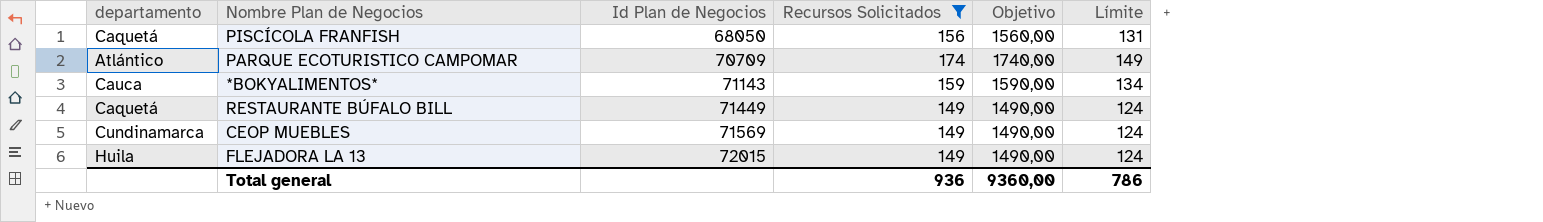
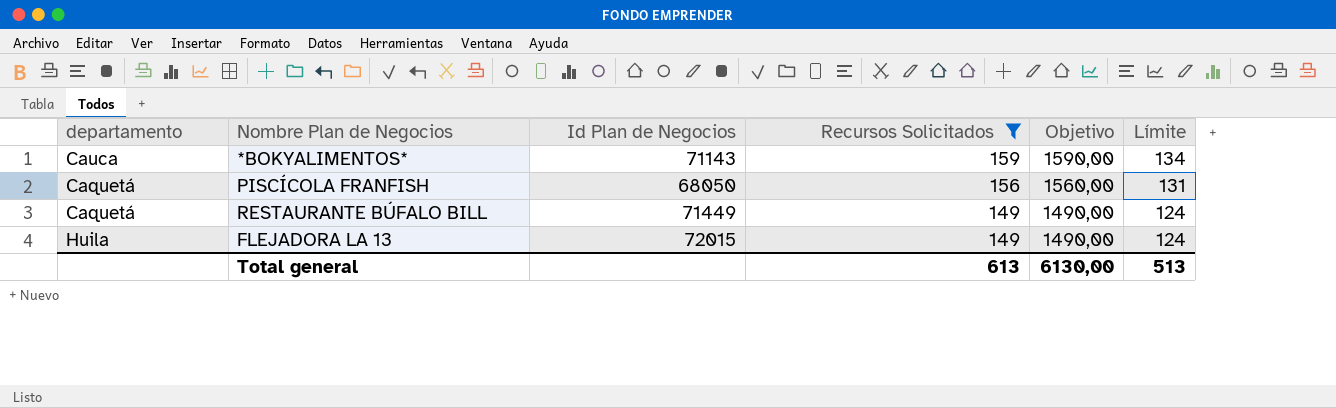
row order: Id Plan de Negocios ascending -> Recursos Solicitados descending
row PARQUE ECOTURISTICO CAMPOMAR: Atlántico | 70709 | 174 | 1740,00 | 149 -> none
row CEOP MUEBLES: Cundinamarca | 71569 | 149 | 1490,00 | 124 -> none
Total general | Recursos Solicitados: 936 -> 613
Total general | Objetivo: 9360,00 -> 6130,00
Total general | Límite: 786 -> 513

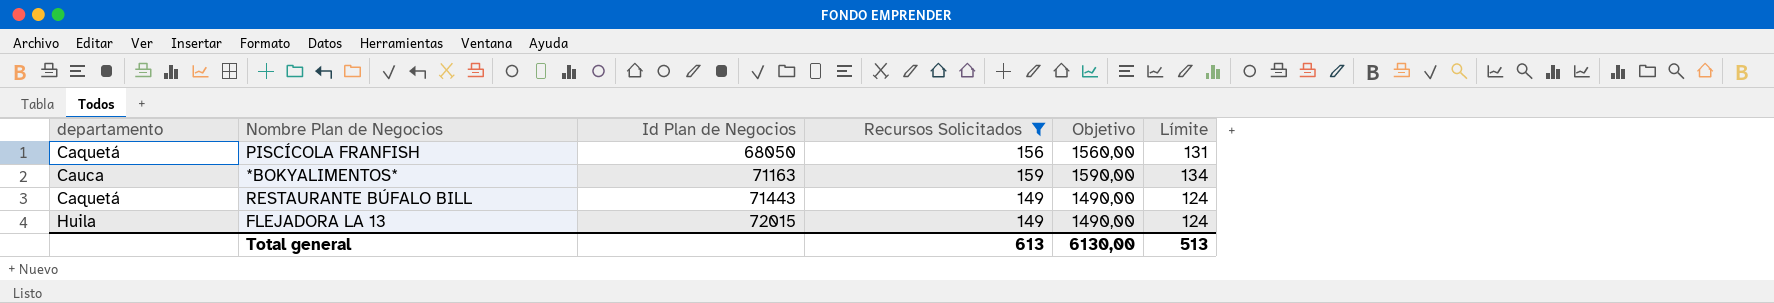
row order: Recursos Solicitados descending -> Id Plan de Negocios ascending
*BOKYALIMENTOS* | Id Plan de Negocios: 71143 -> 71163
RESTAURANTE BÚFALO BILL | Id Plan de Negocios: 71449 -> 71443

